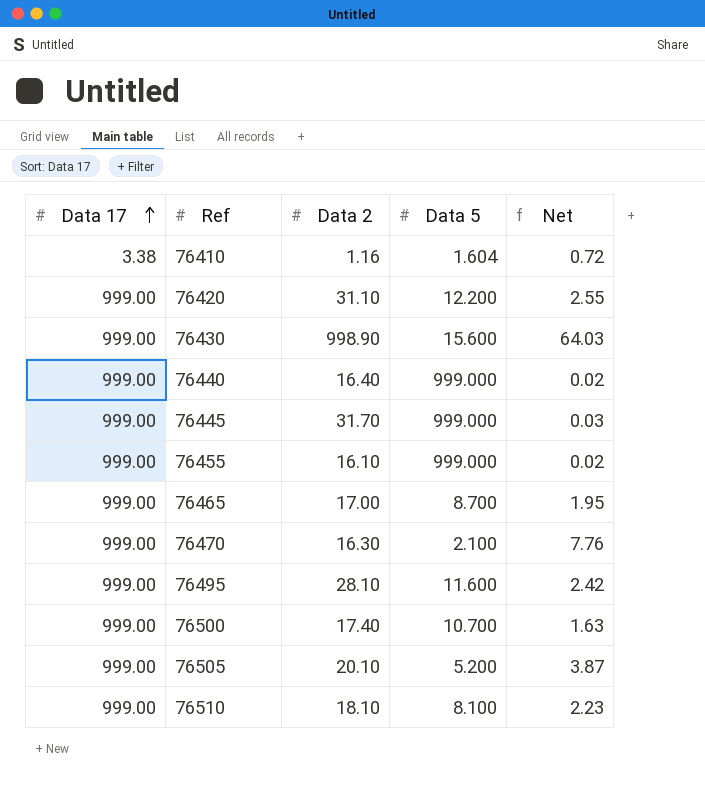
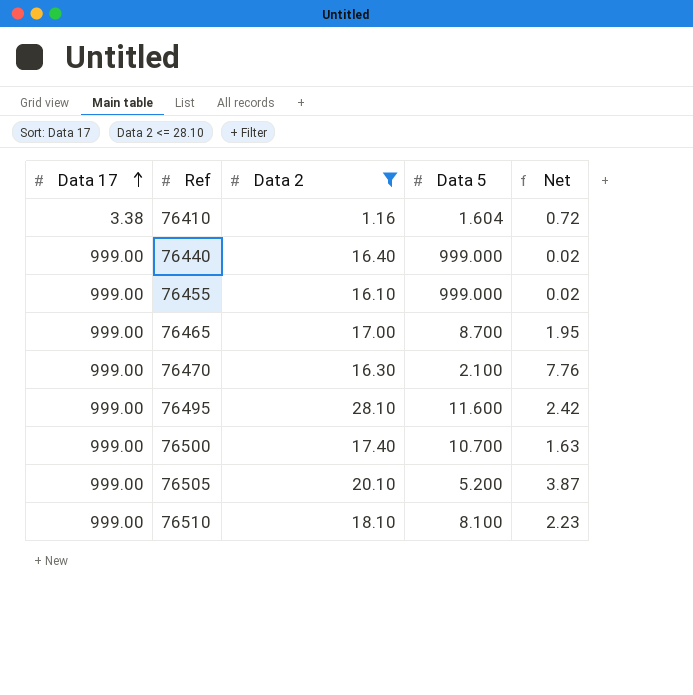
filter: none -> Data 2 <= 28.10

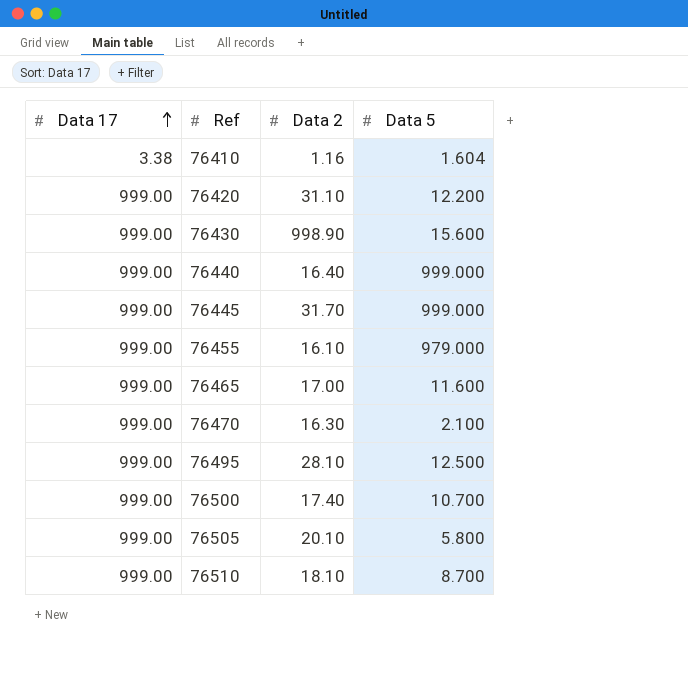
filter: Data 2 <= 28.10 -> none
column Net | formula: [Data 2] / [Data 5] -> none
76455 | Data 5: 999.000 -> 979.000
76465 | Data 5: 8.700 -> 11.600
76495 | Data 5: 11.600 -> 12.500
76505 | Data 5: 5.200 -> 5.800
76510 | Data 5: 8.100 -> 8.700

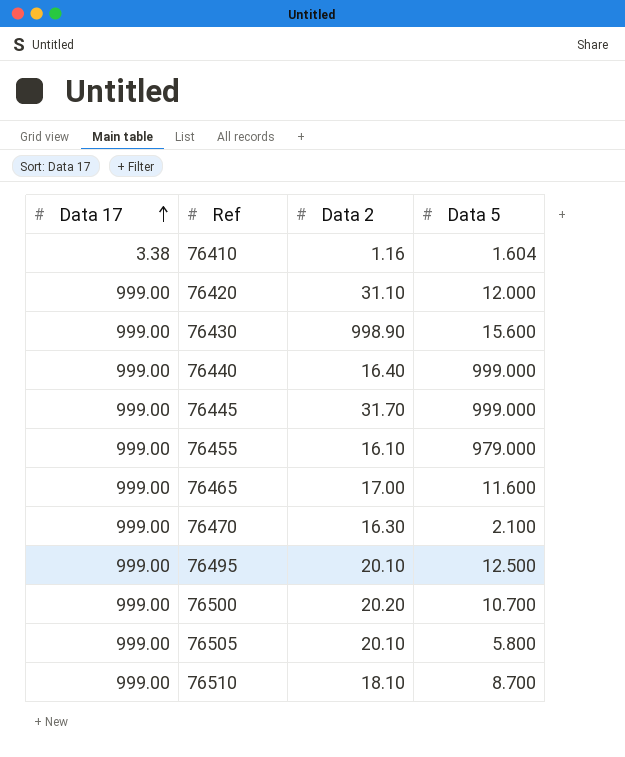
76420 | Data 5: 12.200 -> 12.000
76495 | Data 2: 28.10 -> 20.10
76500 | Data 2: 17.40 -> 20.20

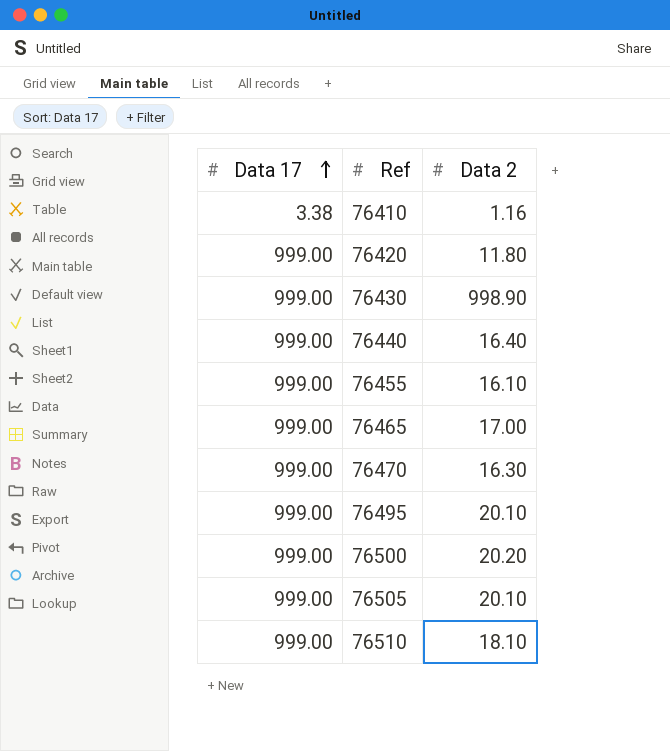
column Data 5 | position: 4 -> none
row 76445: 999.00 | 31.70 | 999.000 -> none
76420 | Data 2: 31.10 -> 11.80

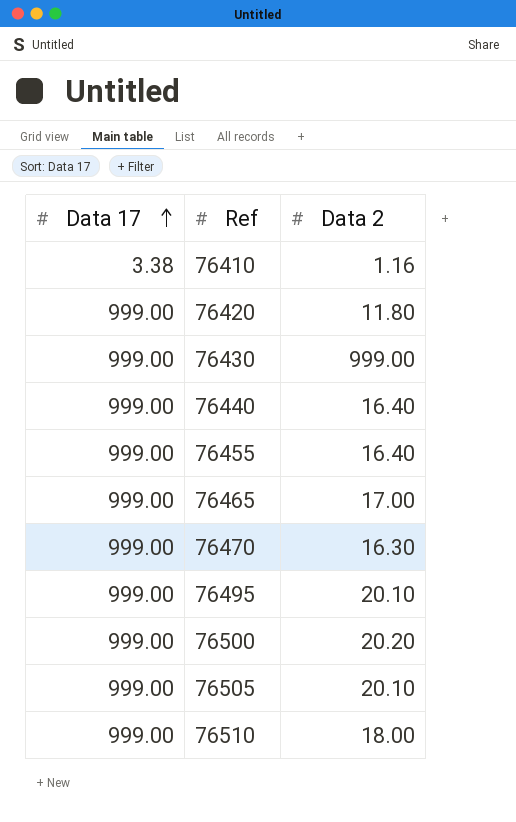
76430 | Data 2: 998.90 -> 999.00
76455 | Data 2: 16.10 -> 16.40
76510 | Data 2: 18.10 -> 18.00

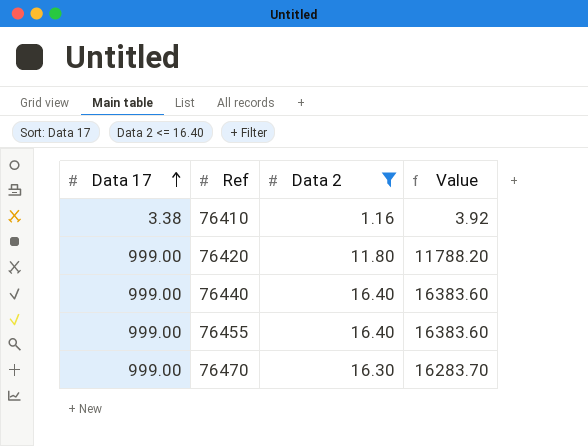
filter: none -> Data 2 <= 16.40
column Value | formula: none -> [Data 17] * [Data 2]

